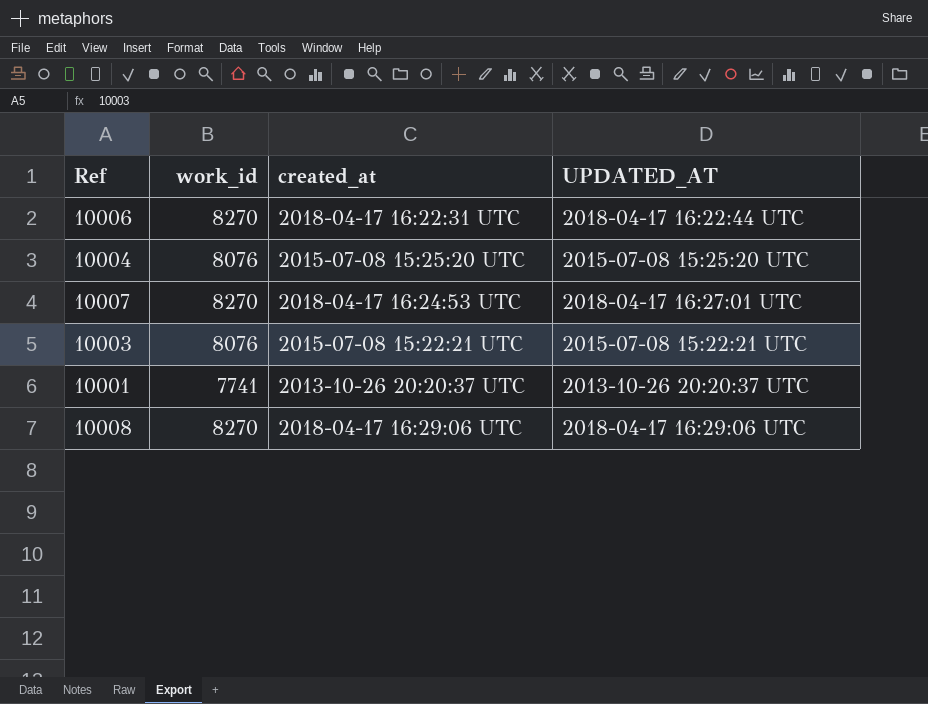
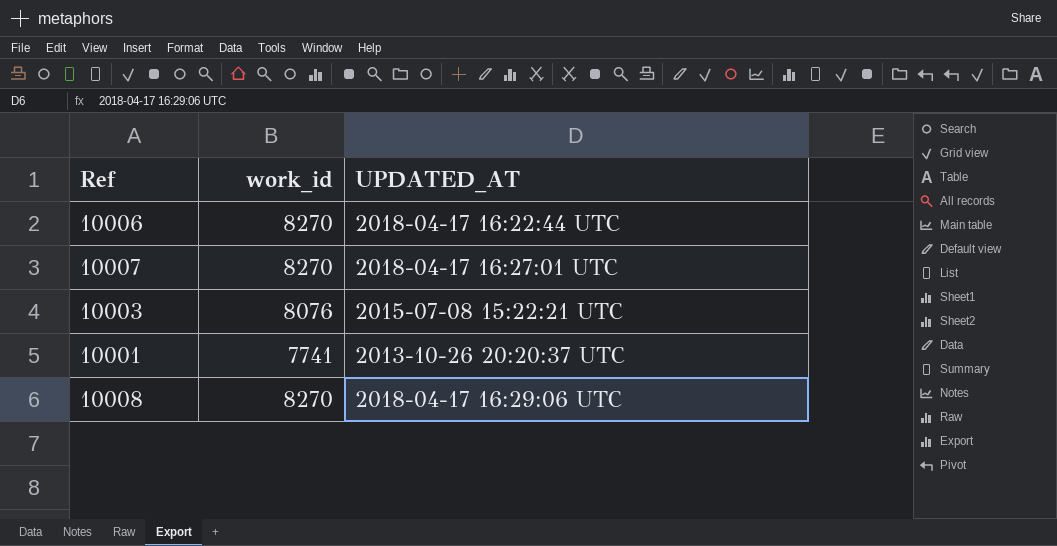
column created_at | position: 3 -> none
row 10004: 8076 | 2015-07-08 15:25:20 UTC | 2015-07-08 15:25:20 UTC -> none

